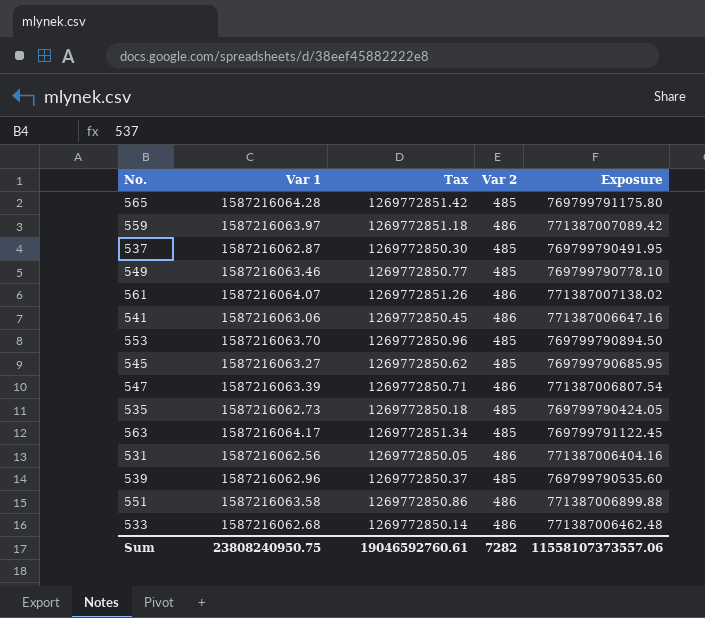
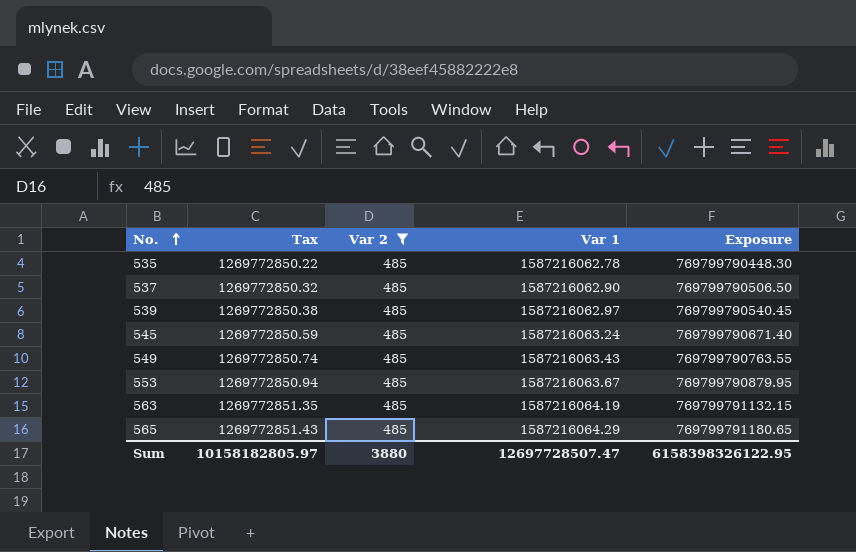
filter: none -> Var 2 = 485
row order: none -> No. ascending
column Var 1 | position: 2 -> 4
535 | Tax: 1269772850.18 -> 1269772850.22
535 | Var 1: 1587216062.73 -> 1587216062.78
535 | Exposure: 769799790424.05 -> 769799790448.30
537 | Tax: 1269772850.30 -> 1269772850.32
537 | Var 1: 1587216062.87 -> 1587216062.90
537 | Exposure: 769799790491.95 -> 769799790506.50
539 | Tax: 1269772850.37 -> 1269772850.38
539 | Var 1: 1587216062.96 -> 1587216062.97
539 | Exposure: 769799790535.60 -> 769799790540.45
545 | Tax: 1269772850.62 -> 1269772850.59
545 | Var 1: 1587216063.27 -> 1587216063.24
545 | Exposure: 769799790685.95 -> 769799790671.40
549 | Tax: 1269772850.77 -> 1269772850.74
549 | Var 1: 1587216063.46 -> 1587216063.43
549 | Exposure: 769799790778.10 -> 769799790763.55
553 | Tax: 1269772850.96 -> 1269772850.94
553 | Var 1: 1587216063.70 -> 1587216063.67
553 | Exposure: 769799790894.50 -> 769799790879.95
563 | Tax: 1269772851.34 -> 1269772851.35
563 | Var 1: 1587216064.17 -> 1587216064.19
563 | Exposure: 769799791122.45 -> 769799791132.15
565 | Tax: 1269772851.42 -> 1269772851.43
565 | Var 1: 1587216064.28 -> 1587216064.29
565 | Exposure: 769799791175.80 -> 769799791180.65
Sum | Tax: 19046592760.61 -> 10158182805.97
Sum | Var 2: 7282 -> 3880
Sum | Var 1: 23808240950.75 -> 12697728507.47
Sum | Exposure: 11558107373557.06 -> 6158398326122.95

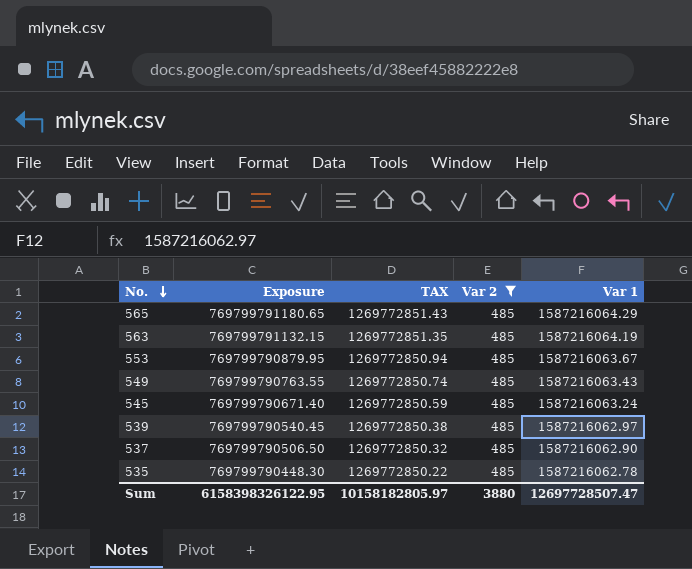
row order: No. ascending -> No. descending
column Exposure | position: 5 -> 2
column name: Tax -> TAX

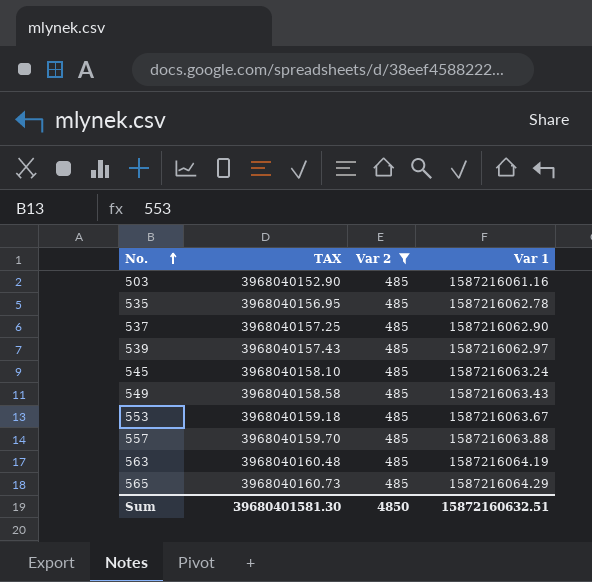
row order: No. descending -> No. ascending
column Exposure | formula: [Var 2] * [Var 1] -> none
column TAX | formula: [Var 1] * 0.8 -> [Var 1] * 2.5
row 503: none -> 3968040152.90 | 485 | 1587216061.16
row 557: none -> 3968040159.70 | 485 | 1587216063.88
Sum | TAX: 10158182805.97 -> 39680401581.30
Sum | Var 2: 3880 -> 4850
Sum | Var 1: 12697728507.47 -> 15872160632.51

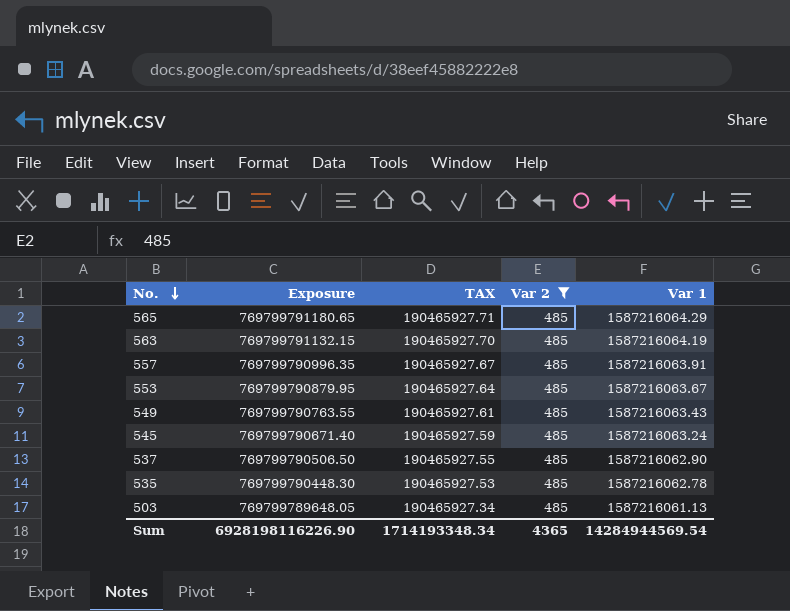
row order: No. ascending -> No. descending
column Exposure | formula: none -> [Var 2] * [Var 1]
column TAX | formula: [Var 1] * 2.5 -> [Var 1] * 0.12
row 539: 3968040157.43 | 485 | 1587216062.97 -> none
557 | Var 1: 1587216063.88 -> 1587216063.91
503 | Var 1: 1587216061.16 -> 1587216061.13
Sum | TAX: 39680401581.30 -> 1714193348.34
Sum | Var 2: 4850 -> 4365
Sum | Var 1: 15872160632.51 -> 14284944569.54

